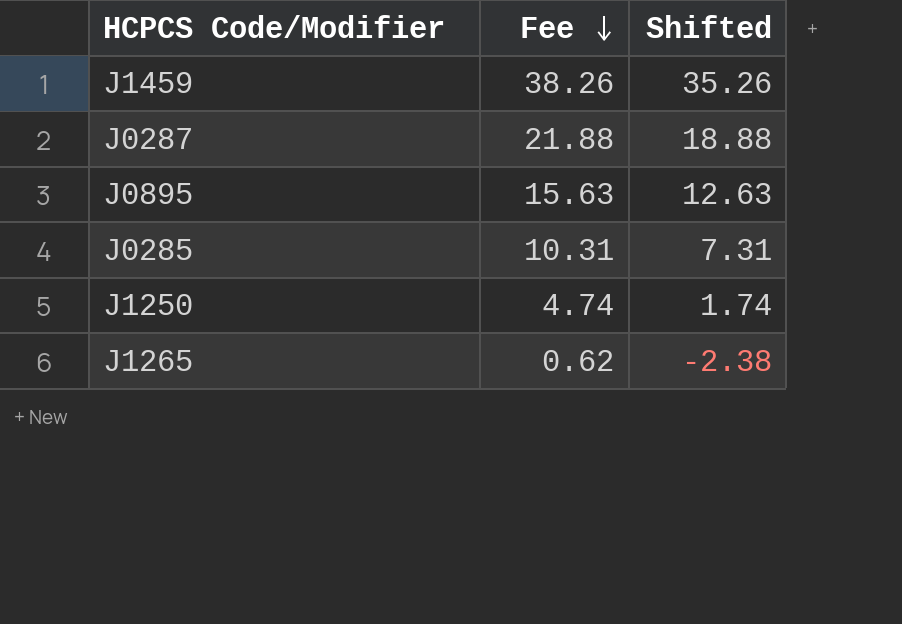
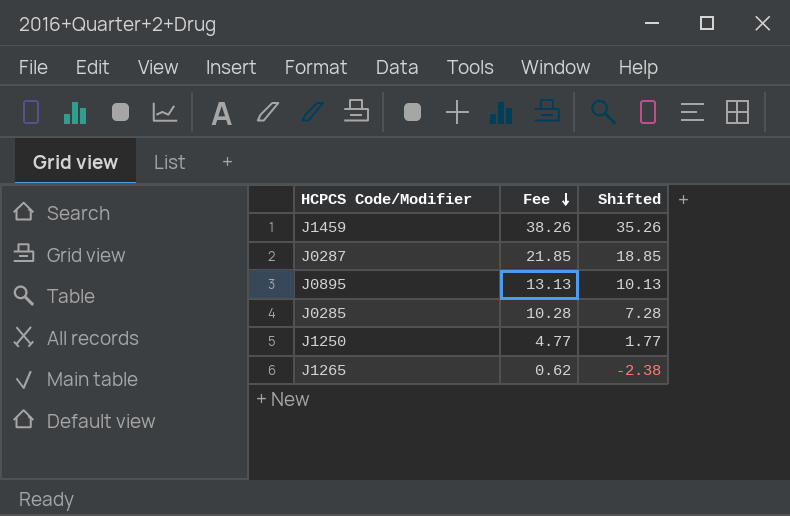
J0287 | Fee: 21.88 -> 21.85
J0287 | Shifted: 18.88 -> 18.85
J0895 | Fee: 15.63 -> 13.13
J0895 | Shifted: 12.63 -> 10.13
J0285 | Fee: 10.31 -> 10.28
J0285 | Shifted: 7.31 -> 7.28
J1250 | Fee: 4.74 -> 4.77
J1250 | Shifted: 1.74 -> 1.77

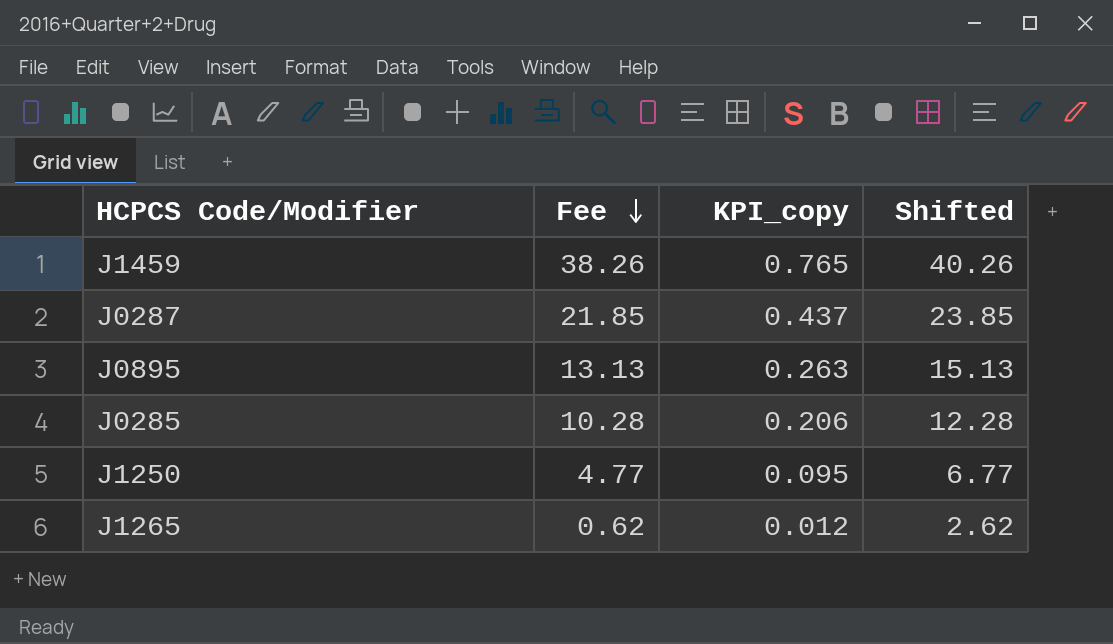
column KPI_copy | formula: none -> [Fee] * 0.02
column Shifted | formula: [Fee] - 3 -> [Fee] + 2

